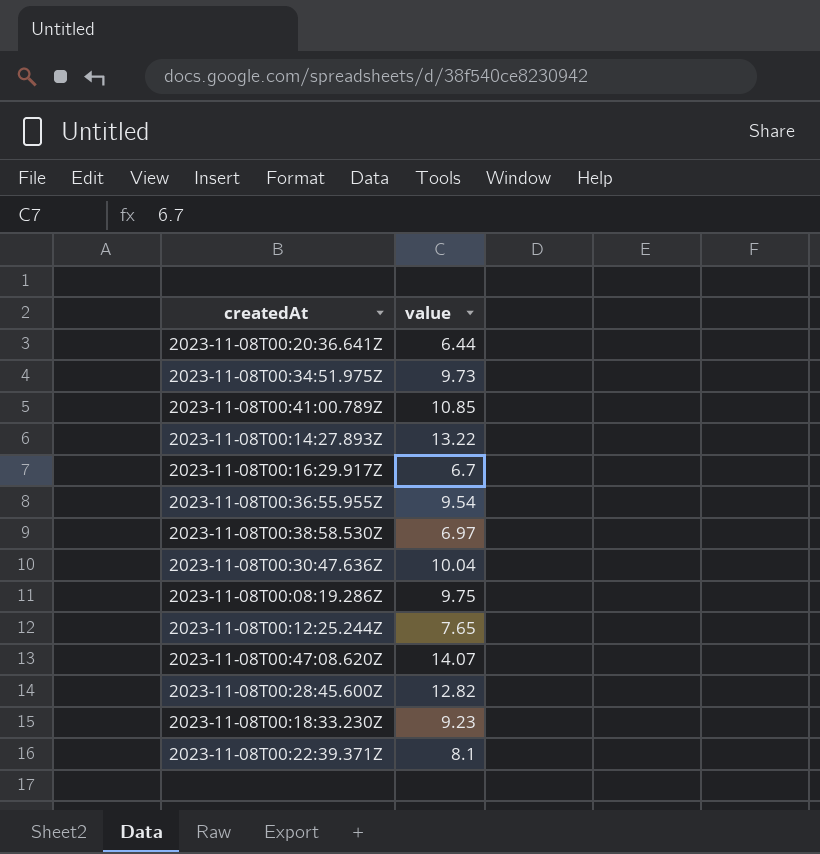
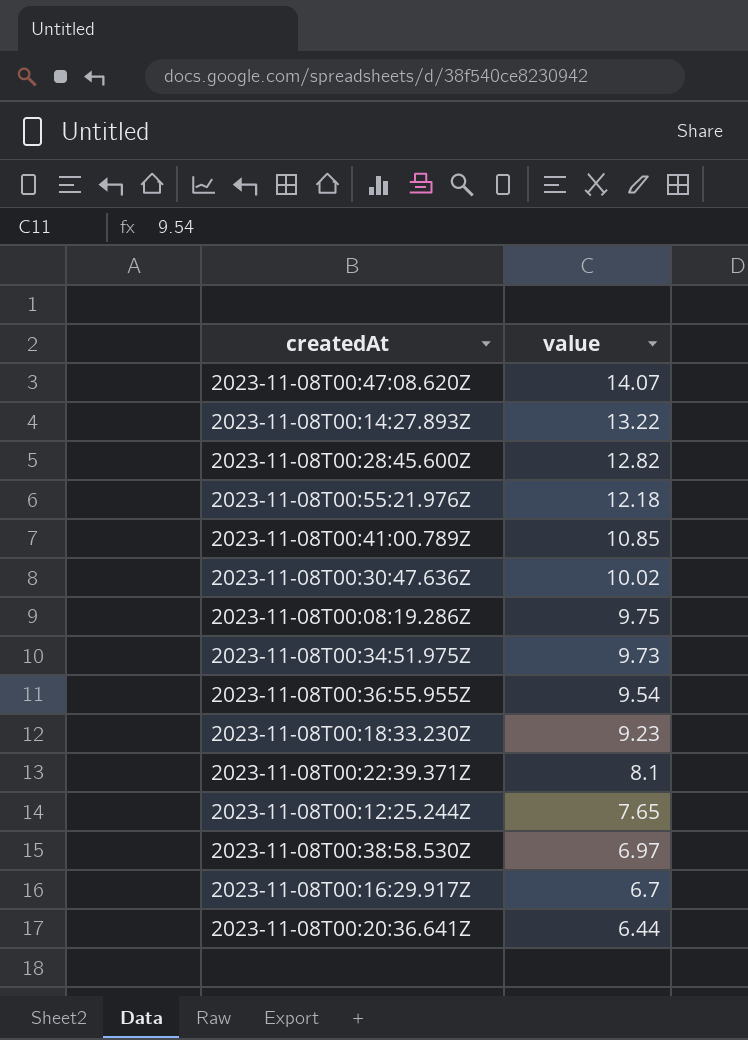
row order: none -> value descending
row 2023-11-08T00:55:21.976Z: none -> 12.18
2023-11-08T00:30:47.636Z | value: 10.04 -> 10.02

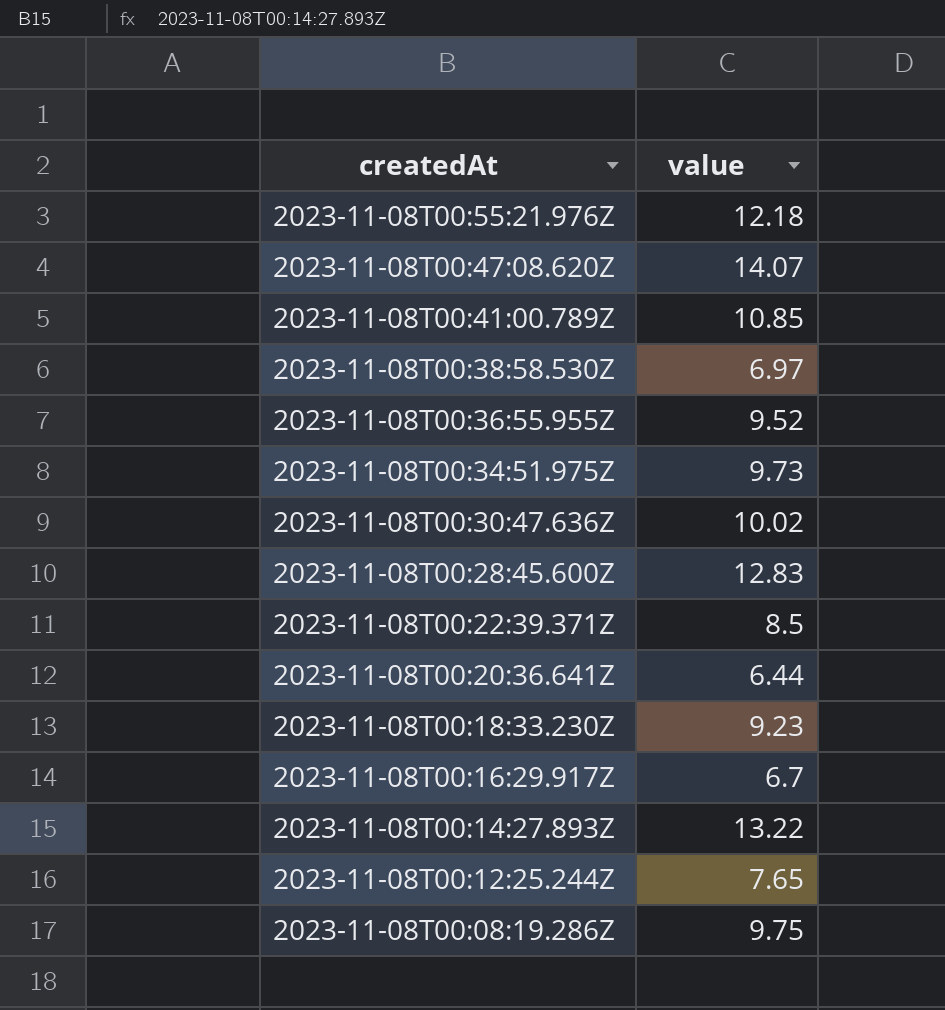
row order: value descending -> createdAt descending
2023-11-08T00:36:55.955Z | value: 9.54 -> 9.52
2023-11-08T00:28:45.600Z | value: 12.82 -> 12.83
2023-11-08T00:22:39.371Z | value: 8.1 -> 8.5

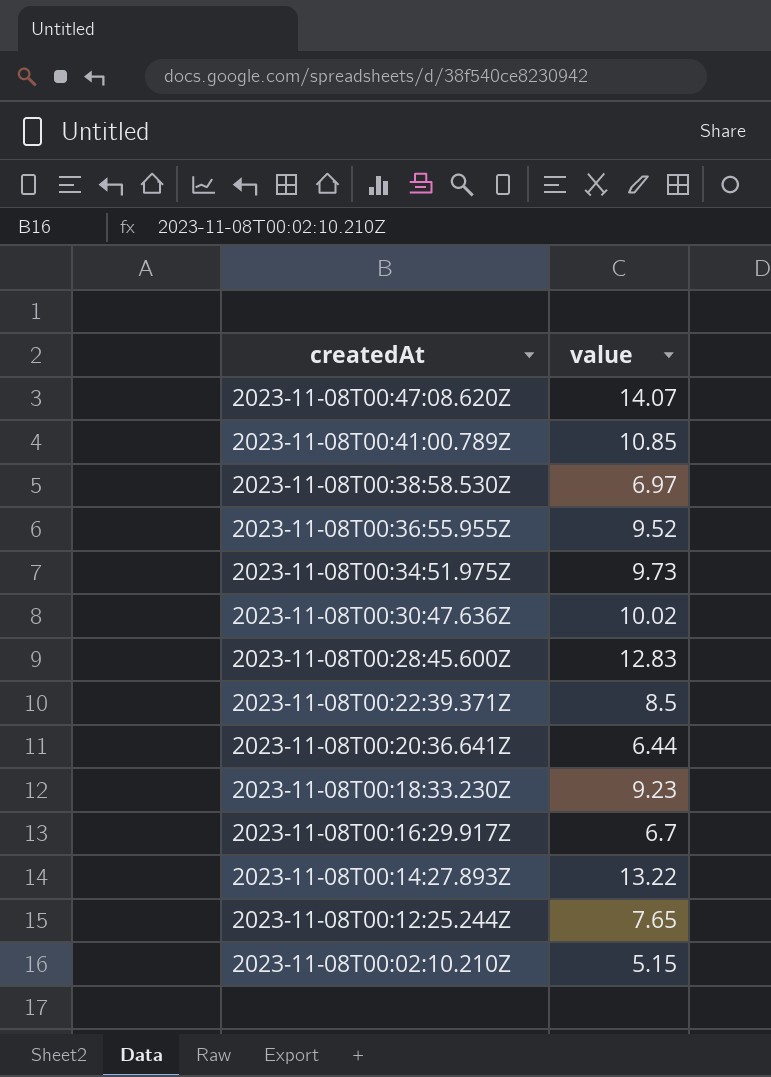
row 2023-11-08T00:55:21.976Z: 12.18 -> none
row 2023-11-08T00:08:19.286Z: 9.75 -> none
row 2023-11-08T00:02:10.210Z: none -> 5.15

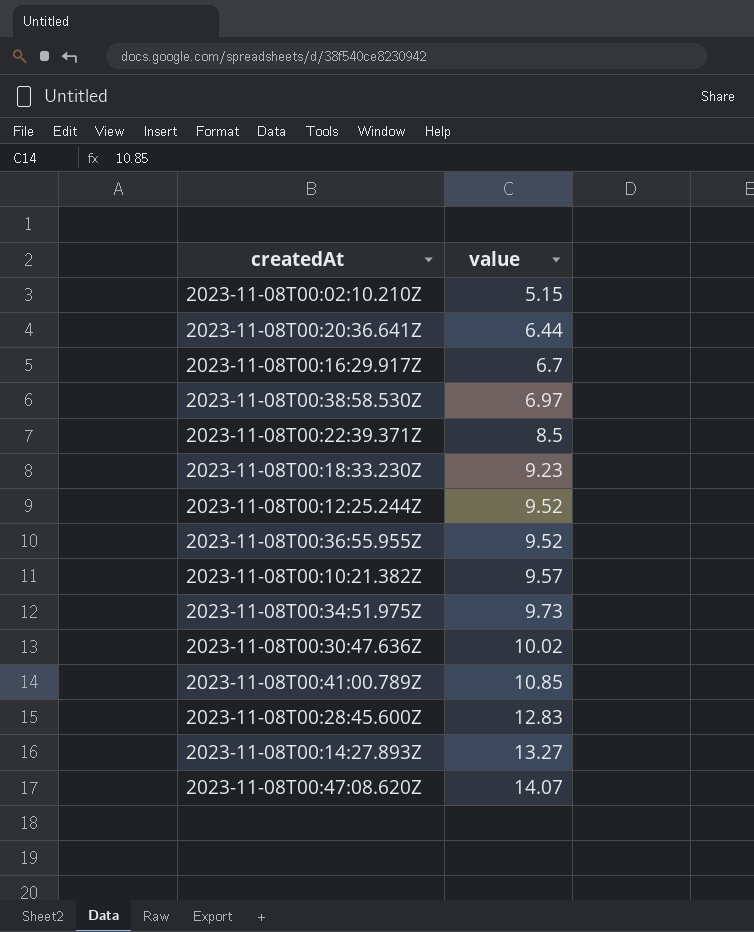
row order: createdAt descending -> value ascending
2023-11-08T00:12:25.244Z | value: 7.65 -> 9.52
row 2023-11-08T00:10:21.382Z: none -> 9.57
2023-11-08T00:14:27.893Z | value: 13.22 -> 13.27

